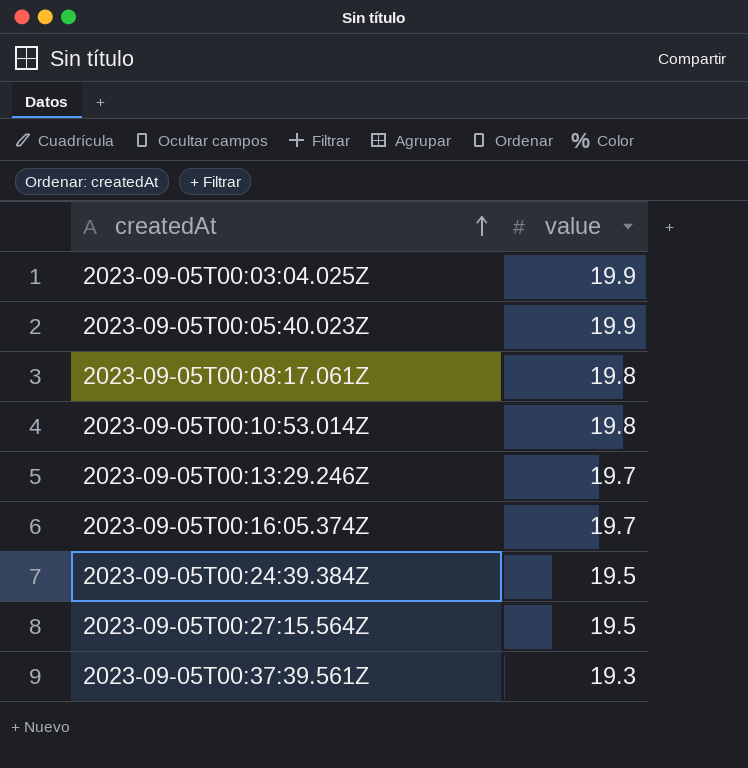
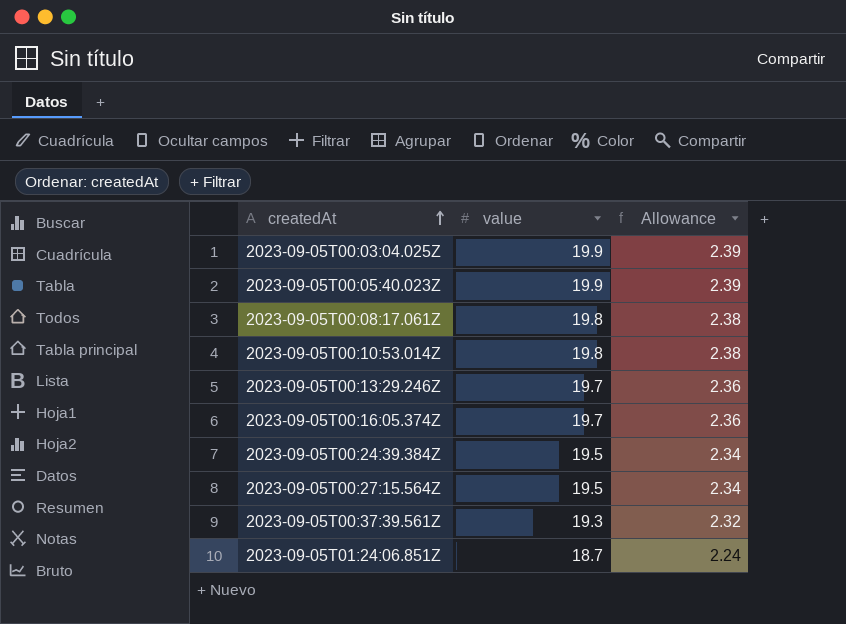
column Allowance | formula: none -> [value] * 0.12
row 2023-09-05T01:24:06.851Z: none -> 18.7 | 2.24

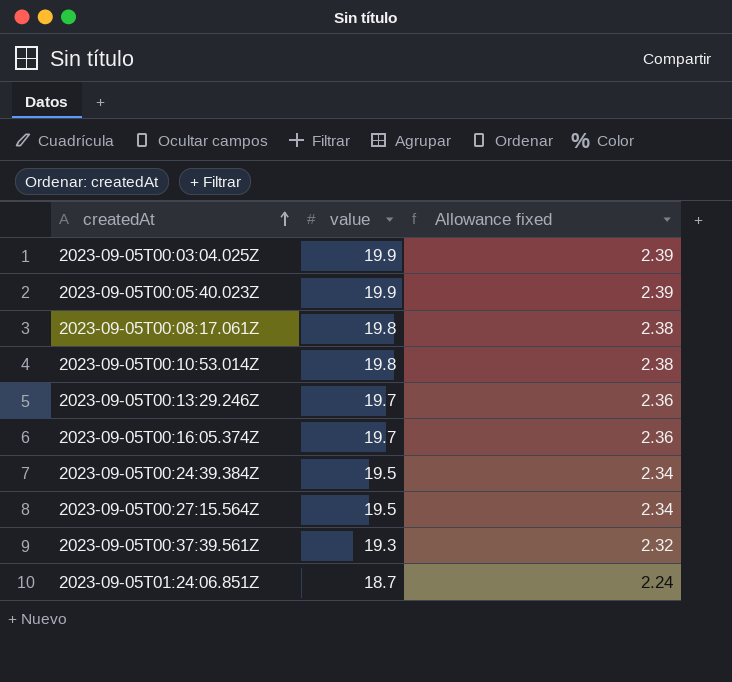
column name: Allowance -> Allowance fixed

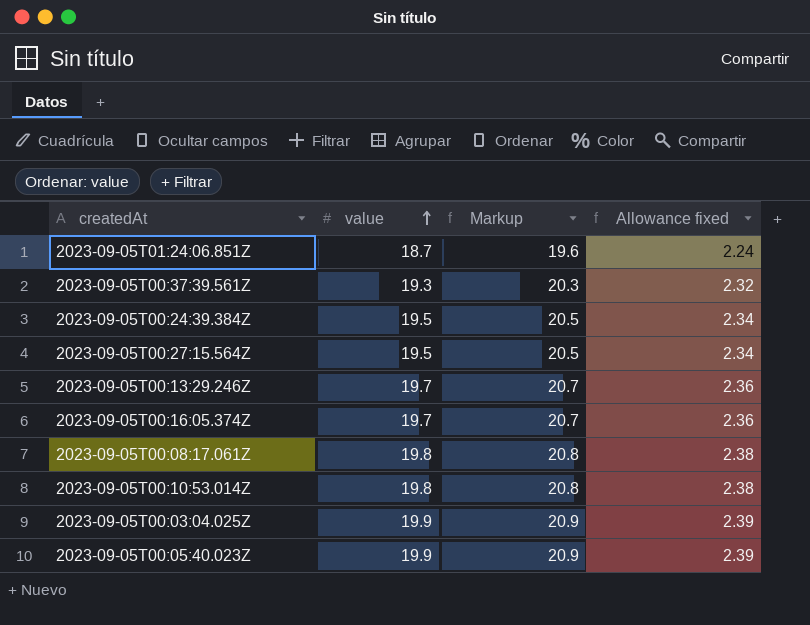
row order: createdAt ascending -> value ascending
column Markup | formula: none -> [value] * 1.05

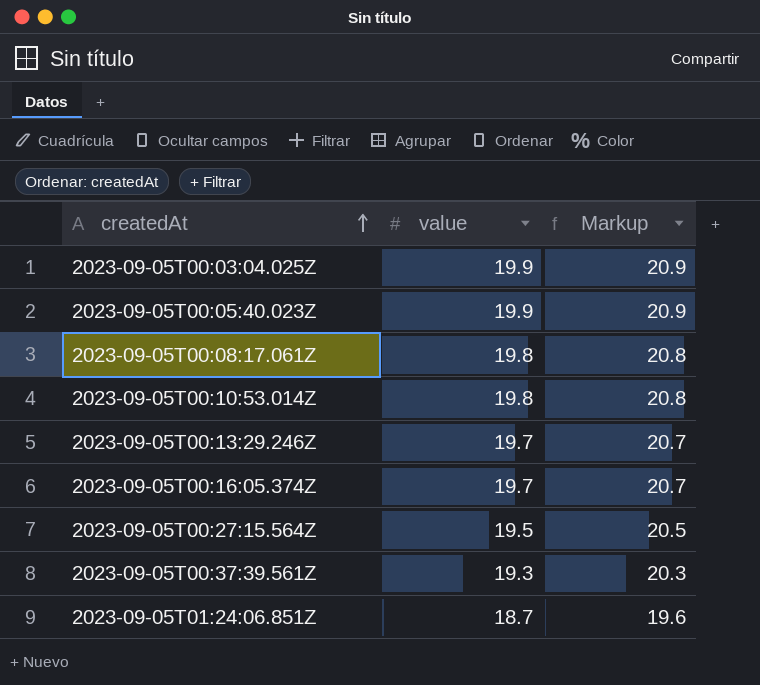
row order: value ascending -> createdAt ascending
column Allowance fixed | formula: [value] * 0.12 -> none
row 2023-09-05T00:24:39.384Z: 19.5 | 20.5 | 2.34 -> none

